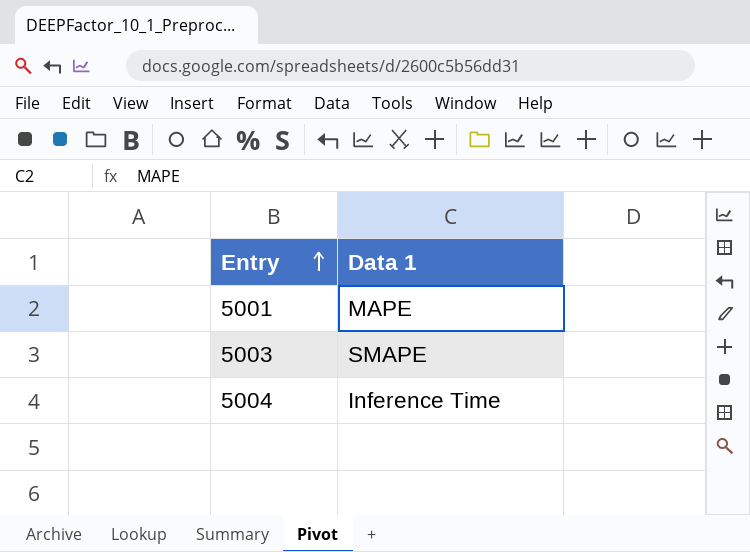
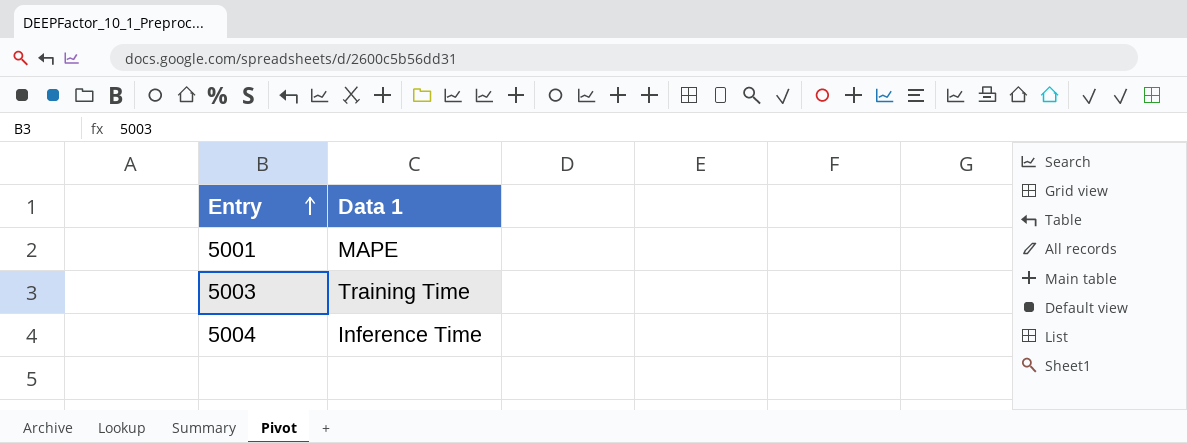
5003 | Data 1: SMAPE -> Training Time

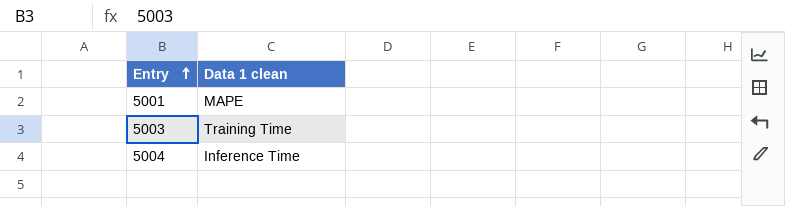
column name: Data 1 -> Data 1 clean

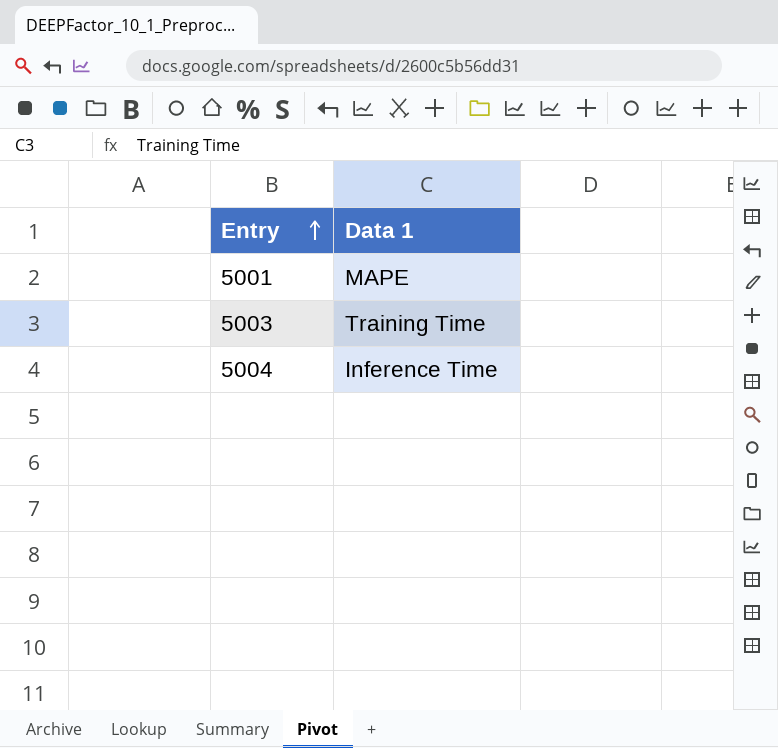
column name: Data 1 clean -> Data 1

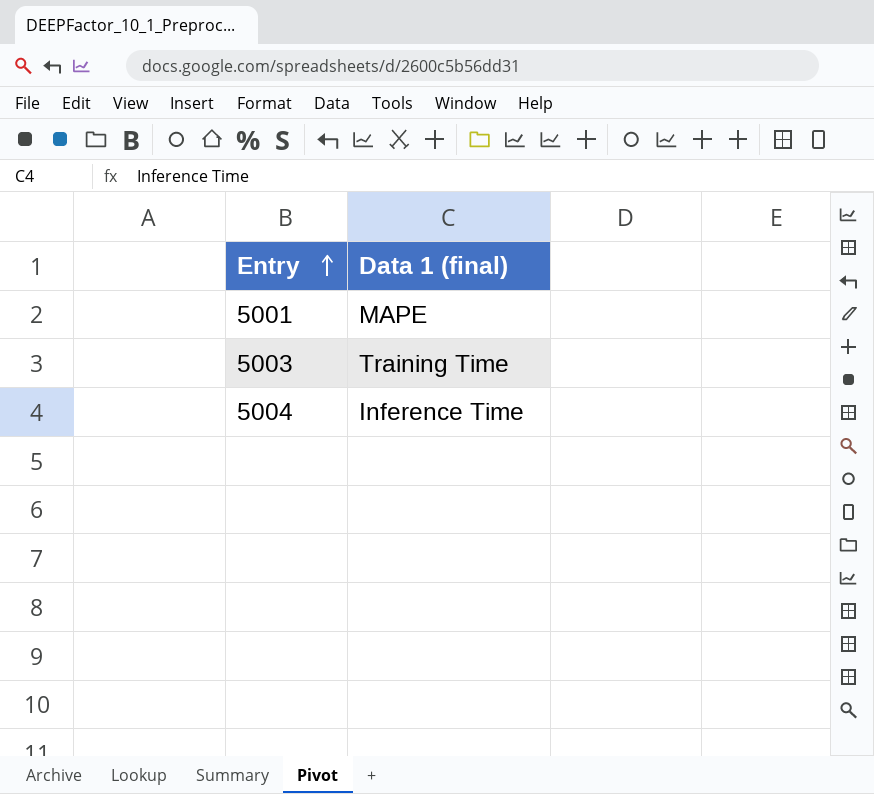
column name: Data 1 -> Data 1 (final)

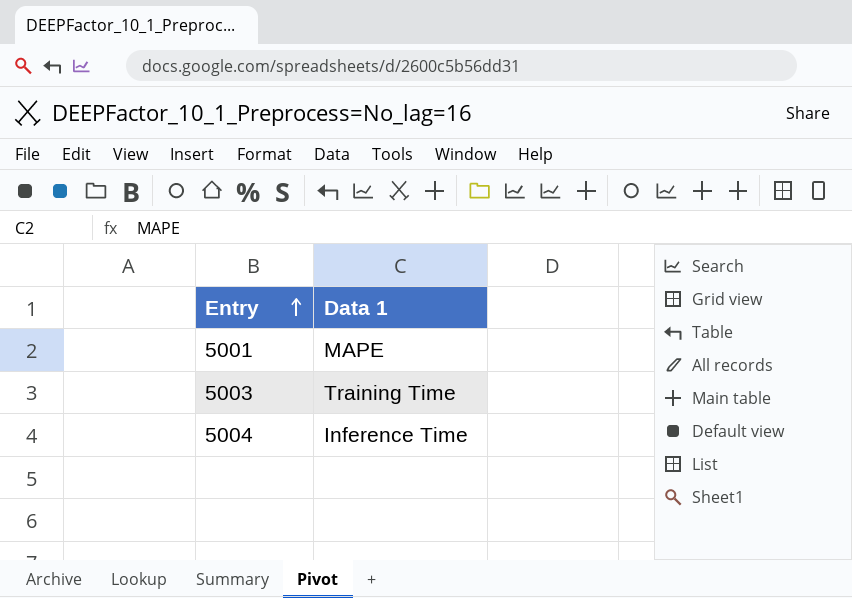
column name: Data 1 (final) -> Data 1

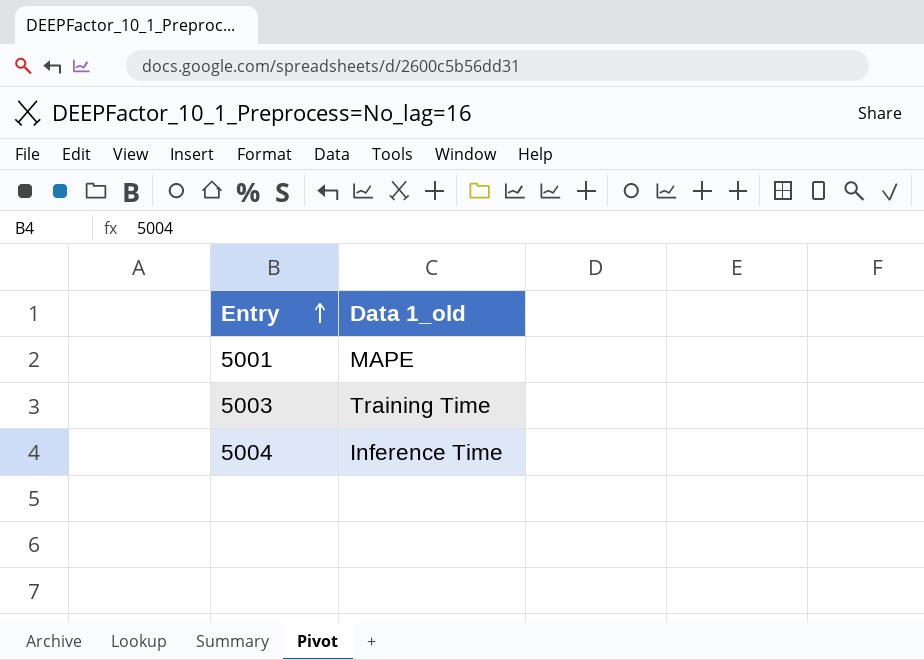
column name: Data 1 -> Data 1_old

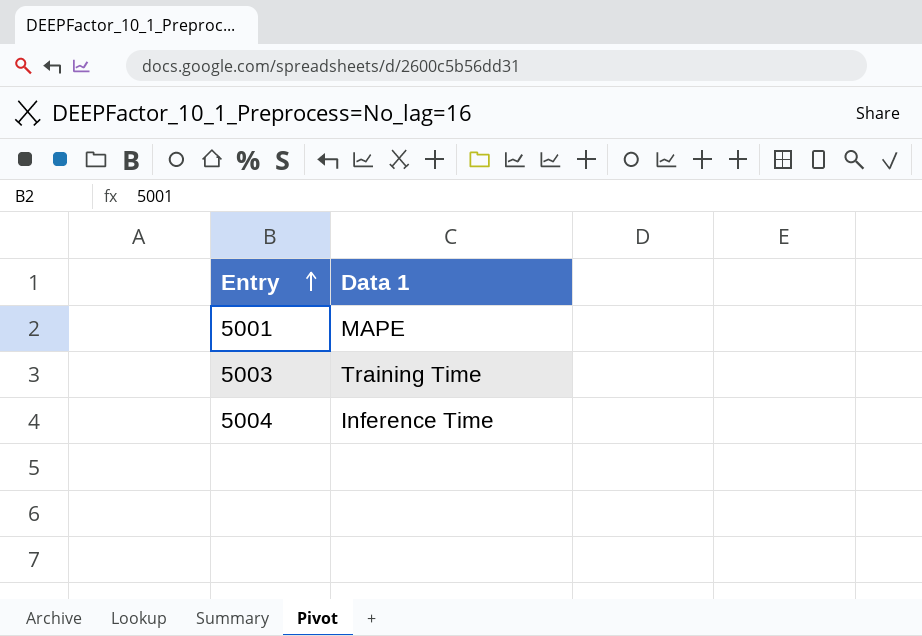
column name: Data 1_old -> Data 1

